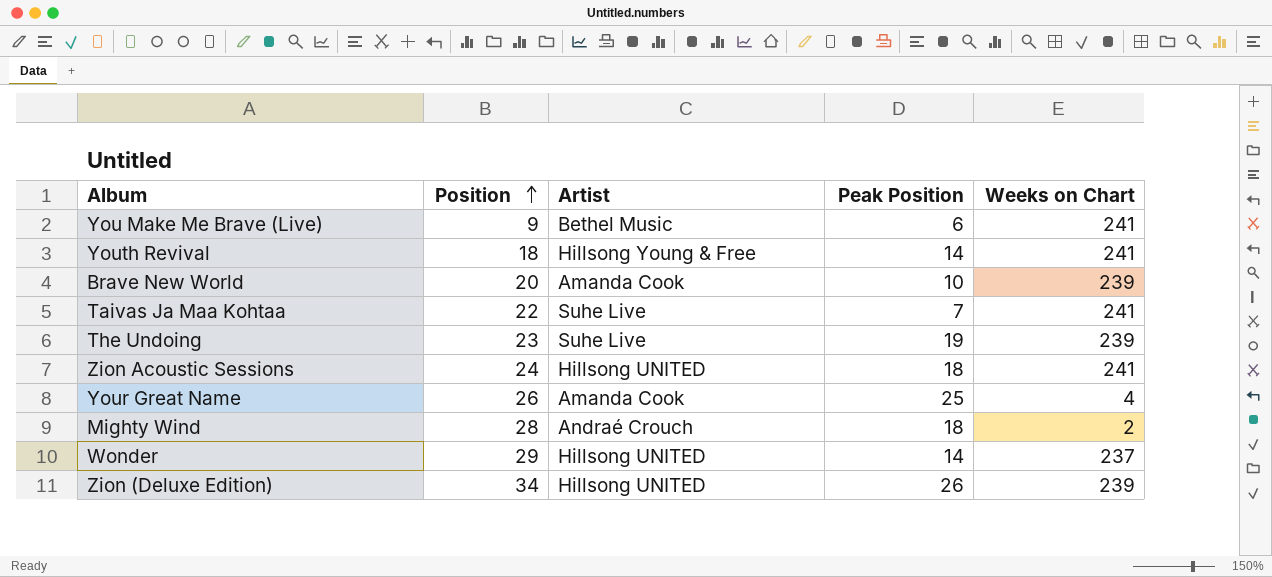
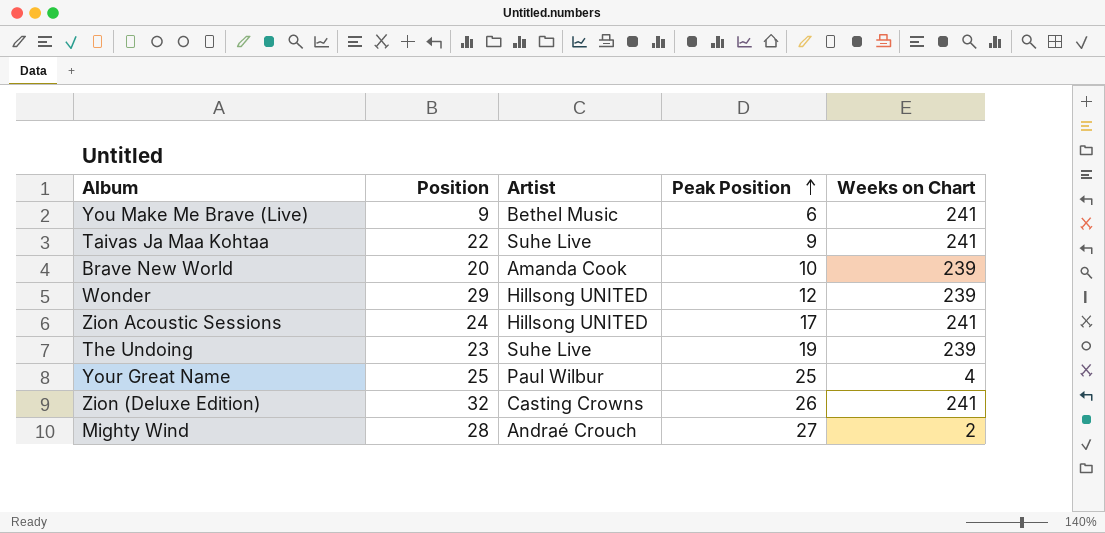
row order: Position ascending -> Peak Position ascending
row Youth Revival: 18 | Hillsong Young & Free | 14 | 241 -> none
Taivas Ja Maa Kohtaa | Peak Position: 7 -> 9
Wonder | Peak Position: 14 -> 12
Wonder | Weeks on Chart: 237 -> 239
Zion Acoustic Sessions | Peak Position: 18 -> 17
Your Great Name | Position: 26 -> 25
Your Great Name | Artist: Amanda Cook -> Paul Wilbur
Zion (Deluxe Edition) | Position: 34 -> 32
Zion (Deluxe Edition) | Artist: Hillsong UNITED -> Casting Crowns
Zion (Deluxe Edition) | Weeks on Chart: 239 -> 241
Mighty Wind | Peak Position: 18 -> 27

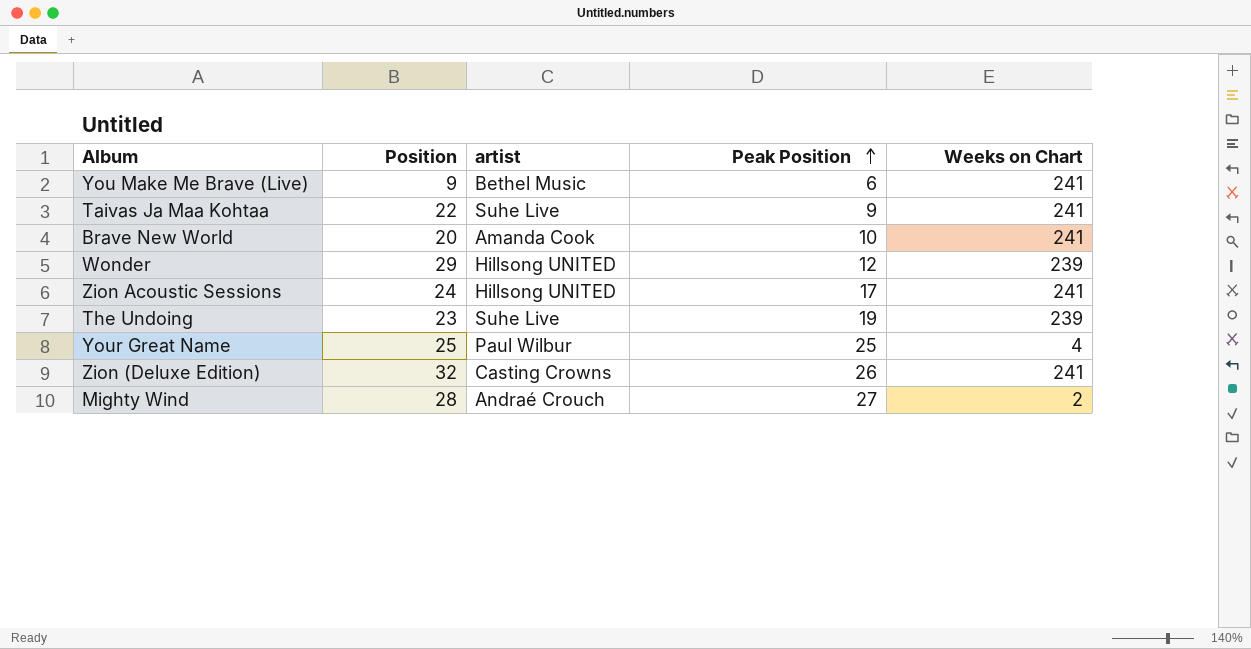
column name: Artist -> artist
Brave New World | Weeks on Chart: 239 -> 241

